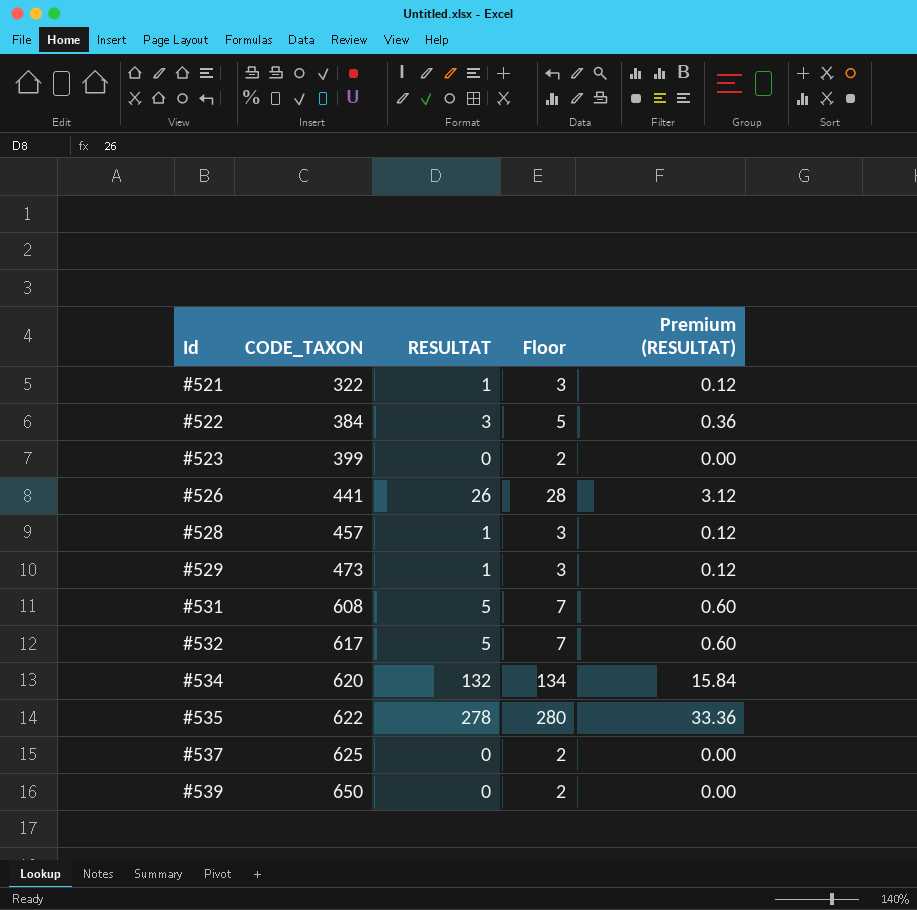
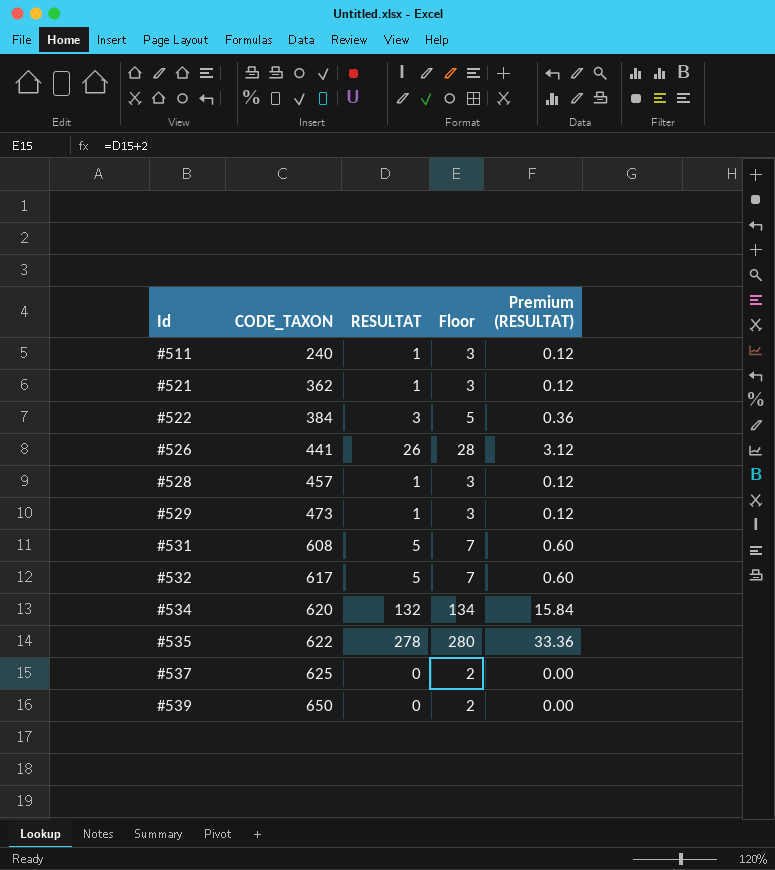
row #523: 399 | 0 | 2 | 0.00 -> none
row #511: none -> 240 | 1 | 3 | 0.12
#521 | CODE_TAXON: 322 -> 362

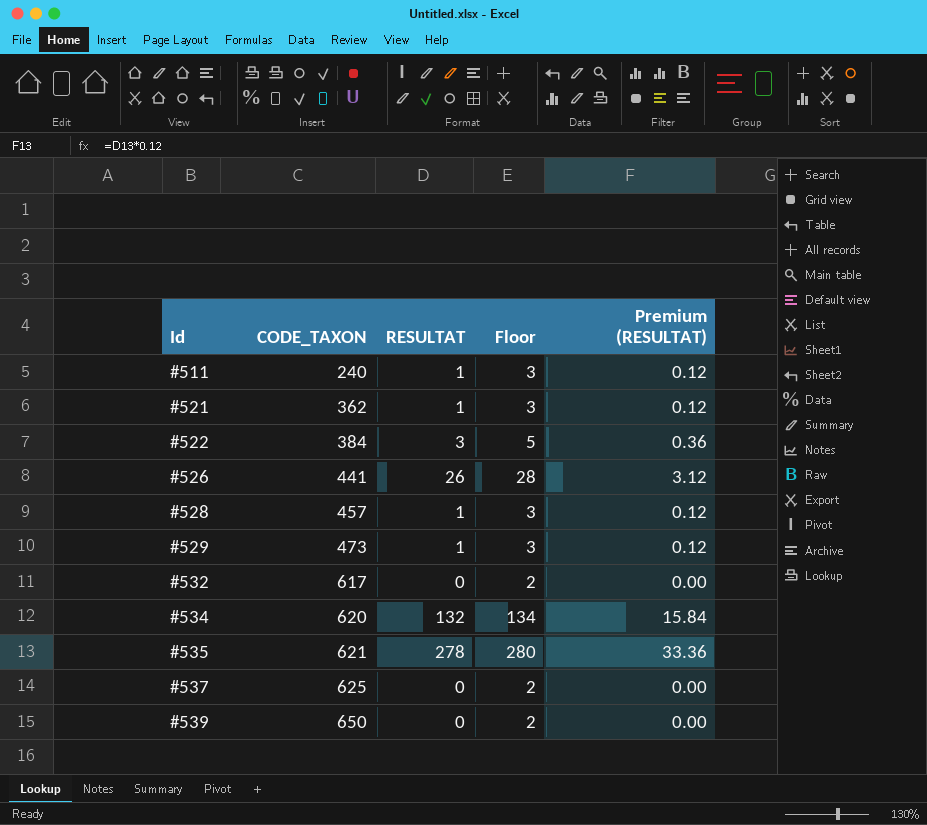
row #531: 608 | 5 | 7 | 0.60 -> none
#532 | RESULTAT: 5 -> 0
#532 | Floor: 7 -> 2
#532 | Premium (RESULTAT): 0.60 -> 0.00
#535 | CODE_TAXON: 622 -> 621

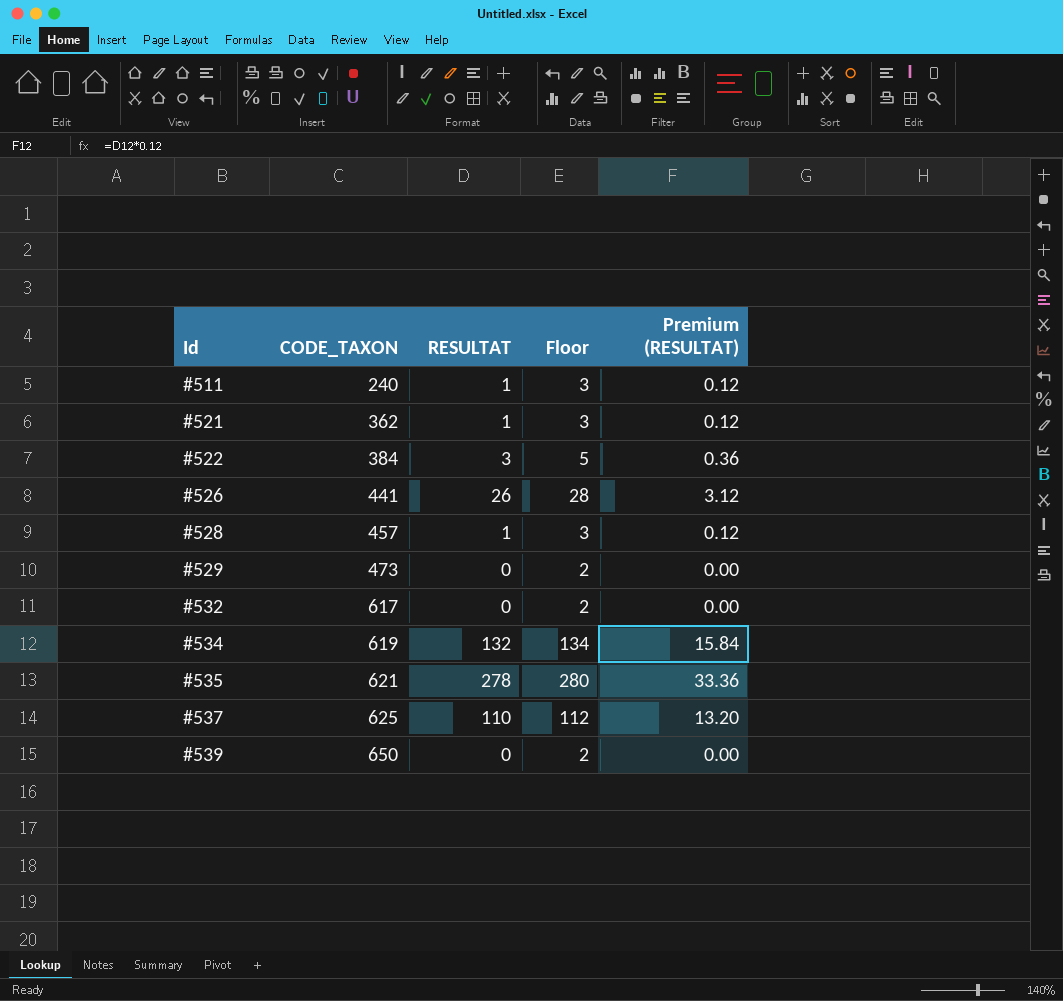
#529 | RESULTAT: 1 -> 0
#529 | Floor: 3 -> 2
#529 | Premium (RESULTAT): 0.12 -> 0.00
#534 | CODE_TAXON: 620 -> 619
#537 | RESULTAT: 0 -> 110
#537 | Floor: 2 -> 112
#537 | Premium (RESULTAT): 0.00 -> 13.20

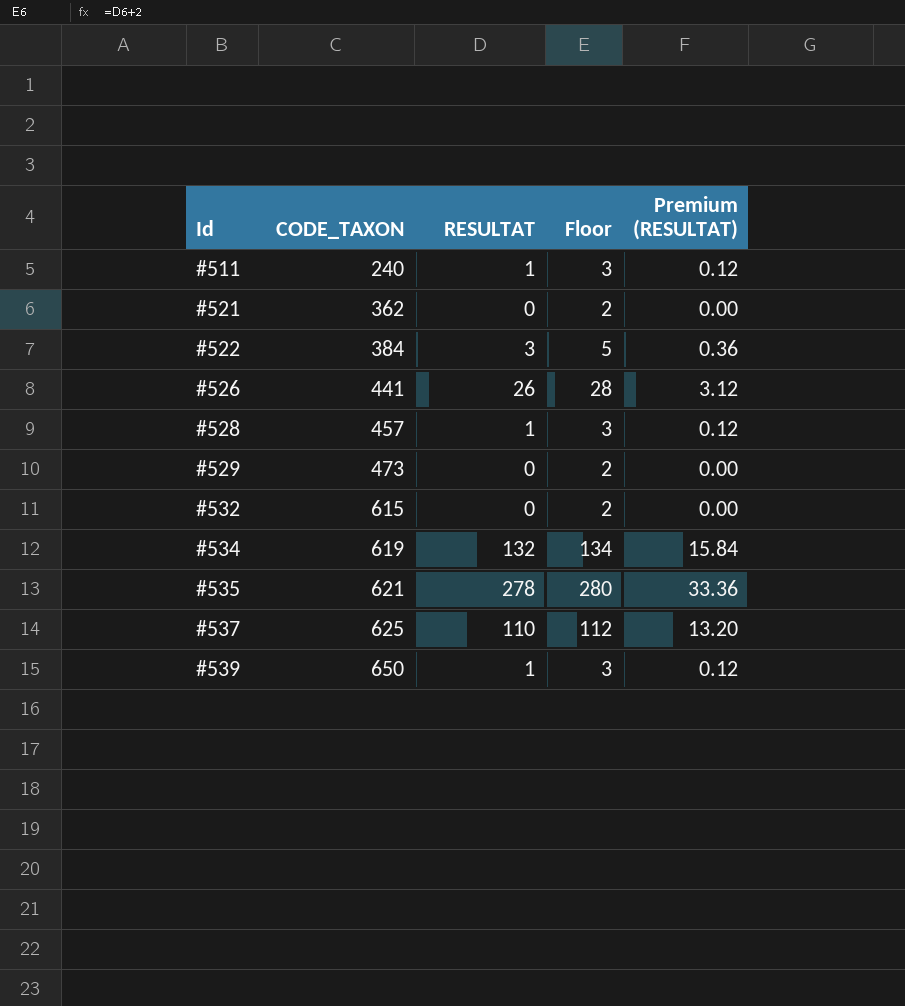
#521 | RESULTAT: 1 -> 0
#521 | Floor: 3 -> 2
#521 | Premium (RESULTAT): 0.12 -> 0.00
#532 | CODE_TAXON: 617 -> 615
#539 | RESULTAT: 0 -> 1
#539 | Floor: 2 -> 3
#539 | Premium (RESULTAT): 0.00 -> 0.12

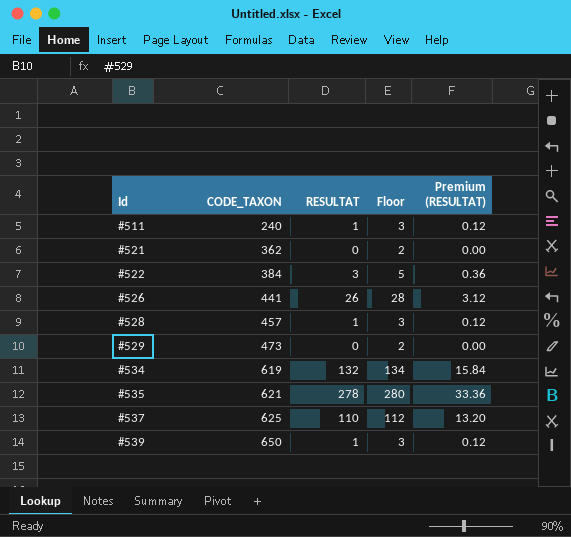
row #532: 615 | 0 | 2 | 0.00 -> none

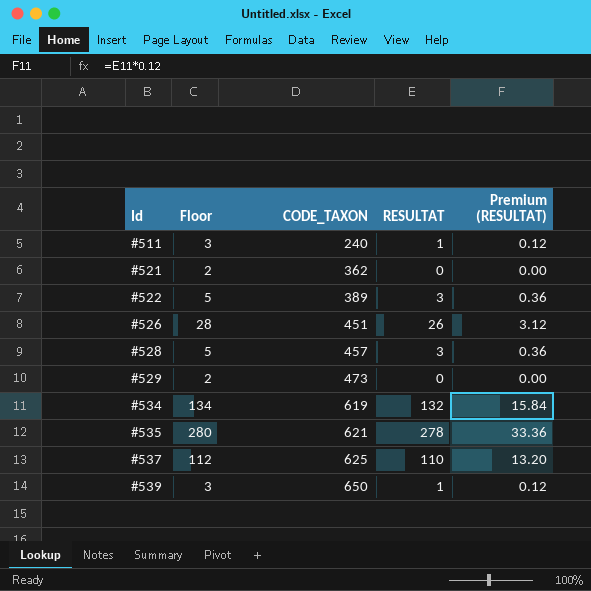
column Floor | position: 4 -> 2
#522 | CODE_TAXON: 384 -> 389
#526 | CODE_TAXON: 441 -> 451
#528 | Floor: 3 -> 5
#528 | RESULTAT: 1 -> 3
#528 | Premium (RESULTAT): 0.12 -> 0.36

